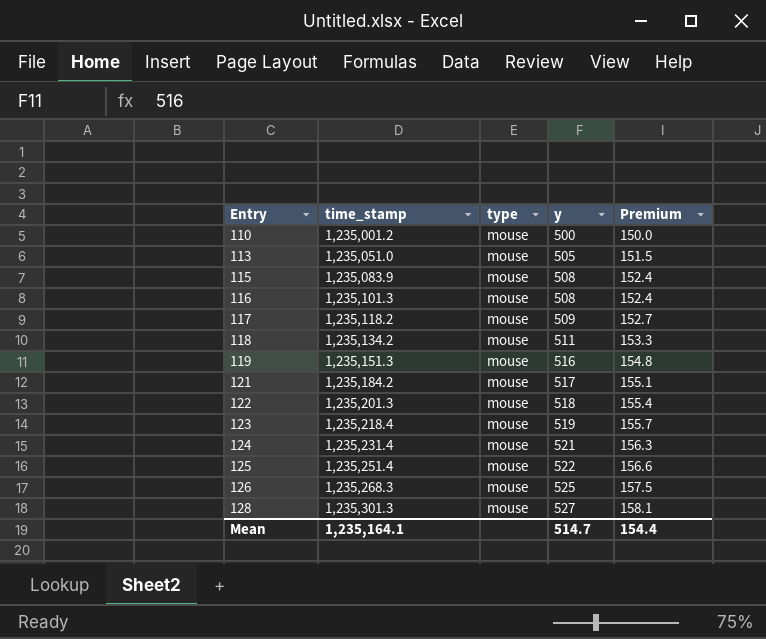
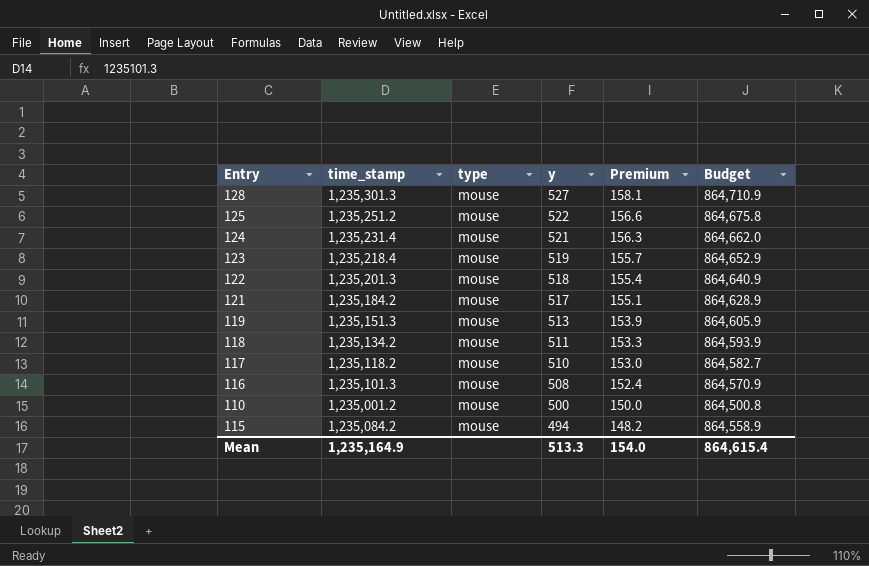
row order: Entry ascending -> y descending
column Budget | formula: none -> [time_stamp] * 0.7
row 113: 1,235,051.0 | mouse | 505 | 151.5 -> none
row 126: 1,235,268.3 | mouse | 525 | 157.5 -> none
125 | time_stamp: 1,235,251.4 -> 1,235,251.2
119 | y: 516 -> 513
119 | Premium: 154.8 -> 153.9
117 | y: 509 -> 510
117 | Premium: 152.7 -> 153.0
115 | time_stamp: 1,235,083.9 -> 1,235,084.2
115 | y: 508 -> 494
115 | Premium: 152.4 -> 148.2
Mean | time_stamp: 1,235,164.1 -> 1,235,164.9
Mean | y: 514.7 -> 513.3
Mean | Premium: 154.4 -> 154.0

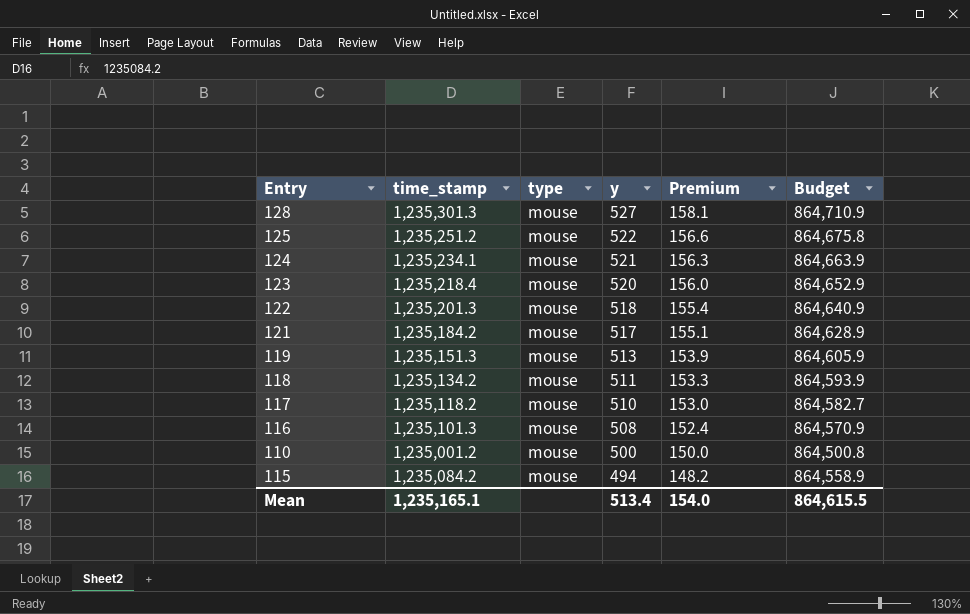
124 | time_stamp: 1,235,231.4 -> 1,235,234.1
124 | Budget: 864,662.0 -> 864,663.9
123 | y: 519 -> 520
123 | Premium: 155.7 -> 156.0
Mean | time_stamp: 1,235,164.9 -> 1,235,165.1
Mean | y: 513.3 -> 513.4
Mean | Budget: 864,615.4 -> 864,615.5

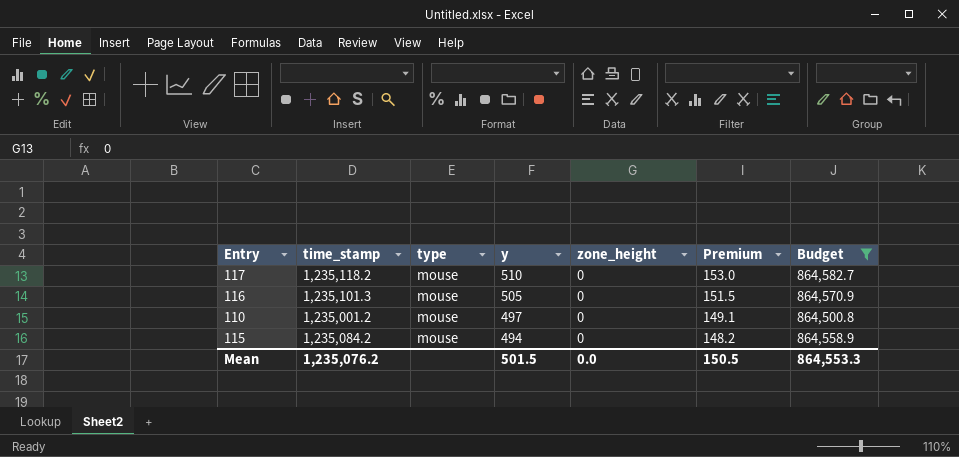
filter: none -> Budget <= 864,582.7
column zone_height | position: none -> 5
116 | y: 508 -> 505
116 | Premium: 152.4 -> 151.5
110 | y: 500 -> 497
110 | Premium: 150.0 -> 149.1
Mean | time_stamp: 1,235,165.1 -> 1,235,076.2
Mean | y: 513.4 -> 501.5
Mean | Premium: 154.0 -> 150.5
Mean | Budget: 864,615.5 -> 864,553.3

